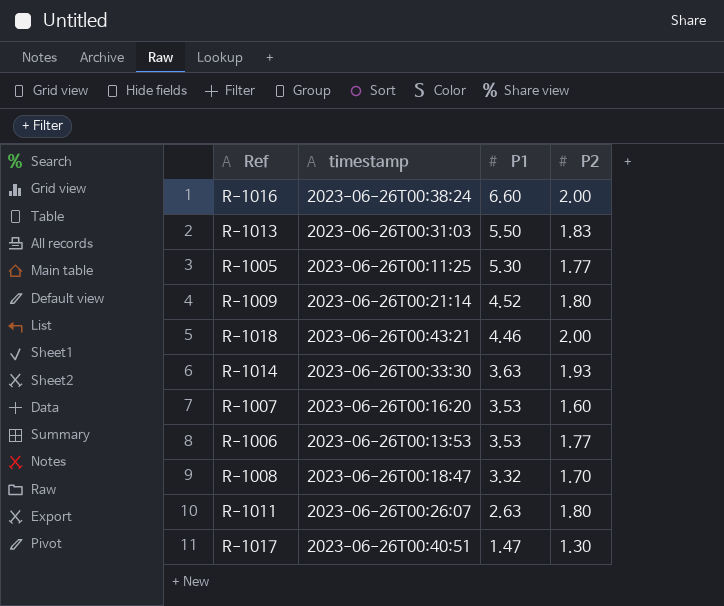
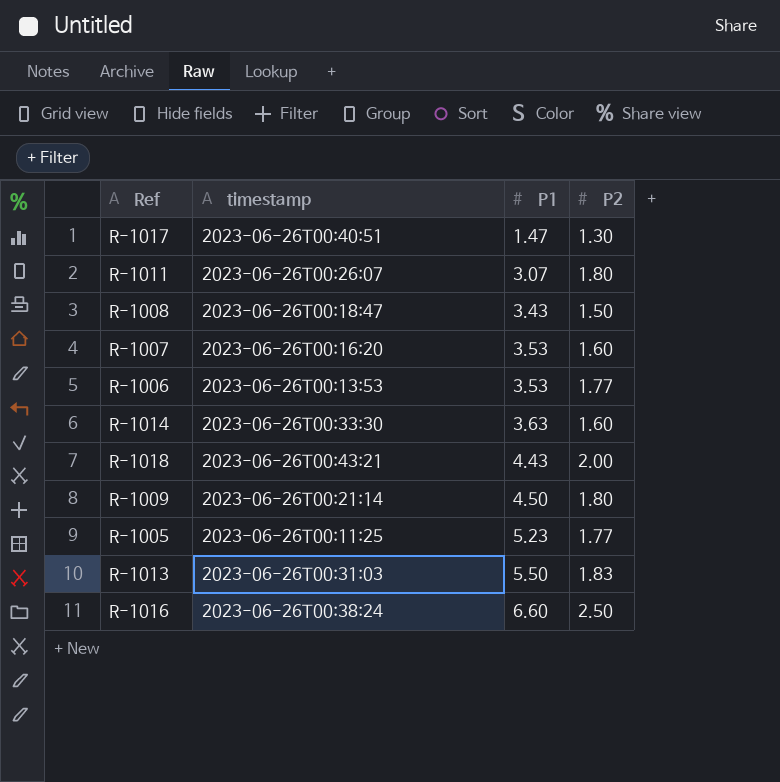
row order: P1 descending -> P1 ascending
R-1011 | P1: 2.63 -> 3.07
R-1008 | P1: 3.32 -> 3.43
R-1008 | P2: 1.70 -> 1.50
R-1014 | P2: 1.93 -> 1.60
R-1018 | P1: 4.46 -> 4.43
R-1009 | P1: 4.52 -> 4.50
R-1005 | P1: 5.30 -> 5.23
R-1016 | P2: 2.00 -> 2.50

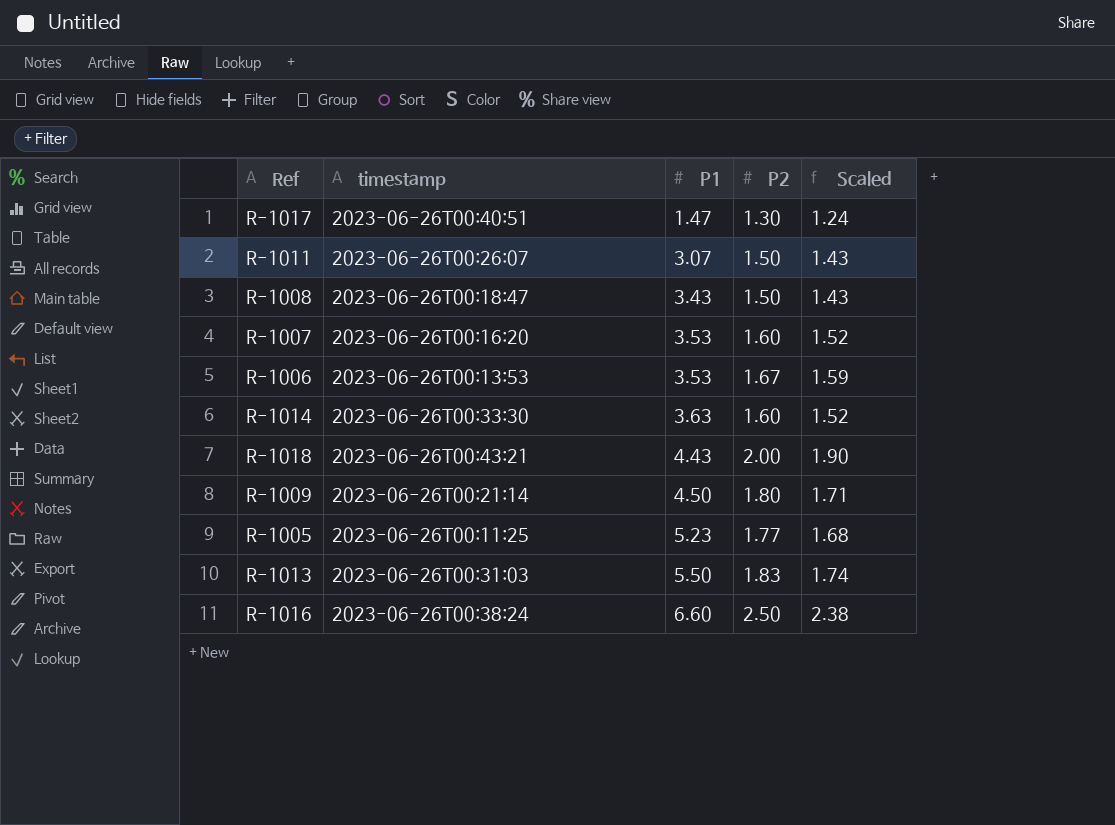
column Scaled | formula: none -> [P2] * 0.95
R-1011 | P2: 1.80 -> 1.50
R-1006 | P2: 1.77 -> 1.67

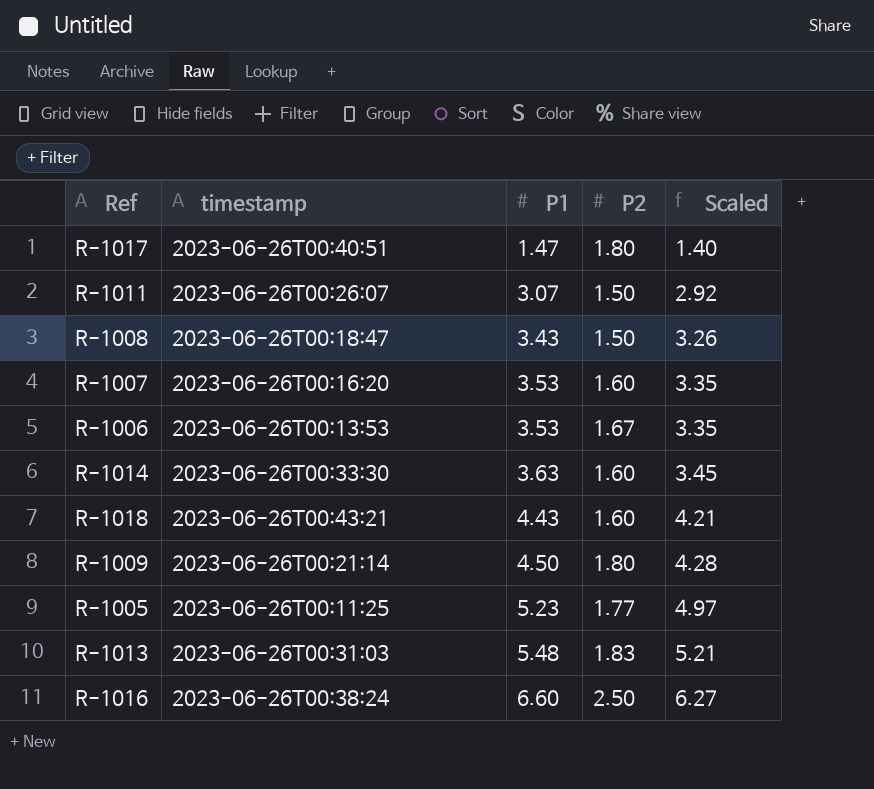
column Scaled | formula: [P2] * 0.95 -> [P1] * 0.95
R-1017 | P2: 1.30 -> 1.80
R-1018 | P2: 2.00 -> 1.60
R-1013 | P1: 5.50 -> 5.48

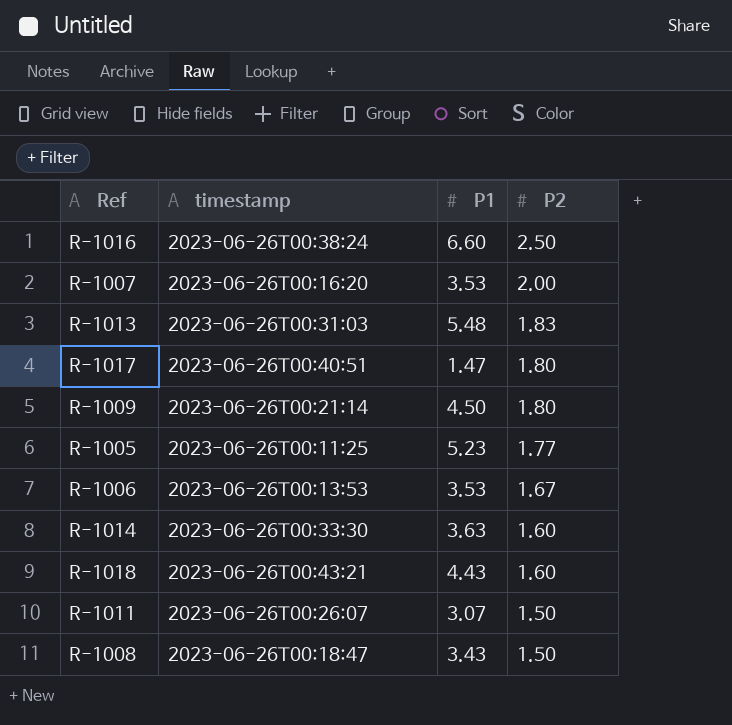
row order: P1 ascending -> P2 descending
column Scaled | formula: [P1] * 0.95 -> none
R-1007 | P2: 1.60 -> 2.00

